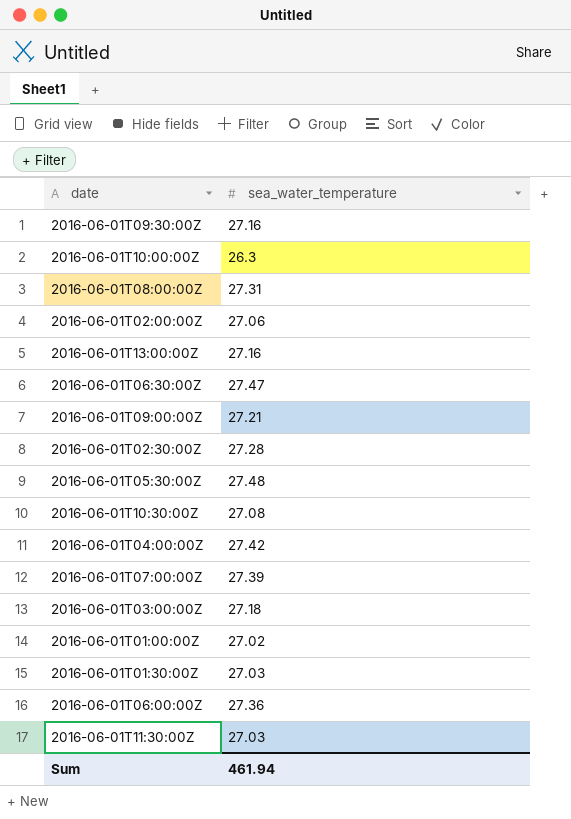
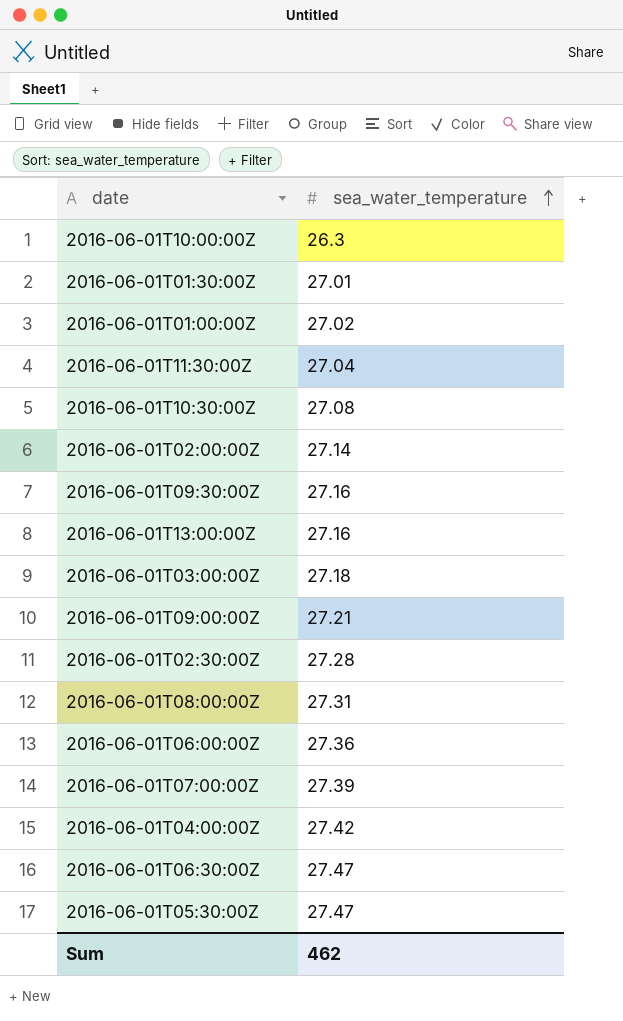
row order: none -> sea_water_temperature ascending
2016-06-01T01:30:00Z | sea_water_temperature: 27.03 -> 27.01
2016-06-01T11:30:00Z | sea_water_temperature: 27.03 -> 27.04
2016-06-01T02:00:00Z | sea_water_temperature: 27.06 -> 27.14
2016-06-01T05:30:00Z | sea_water_temperature: 27.48 -> 27.47
Sum | sea_water_temperature: 461.94 -> 462

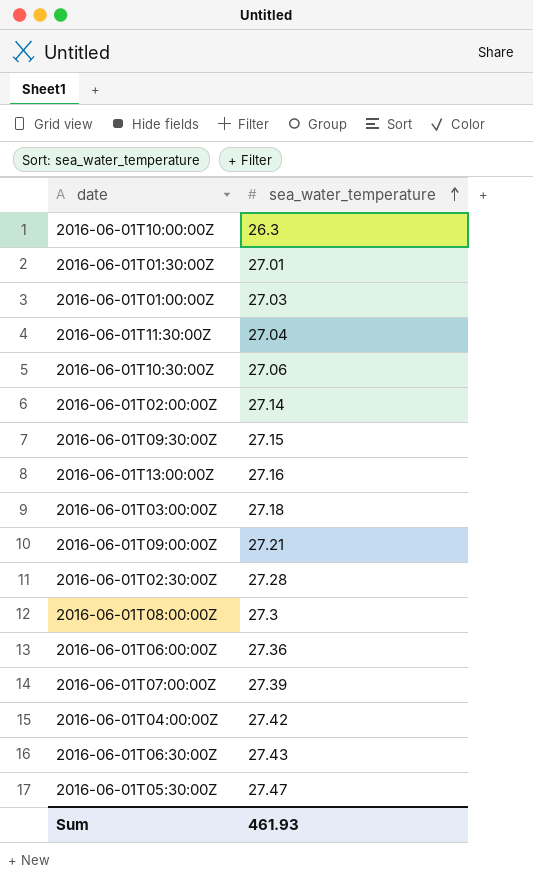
2016-06-01T01:00:00Z | sea_water_temperature: 27.02 -> 27.03
2016-06-01T10:30:00Z | sea_water_temperature: 27.08 -> 27.06
2016-06-01T09:30:00Z | sea_water_temperature: 27.16 -> 27.15
2016-06-01T08:00:00Z | sea_water_temperature: 27.31 -> 27.3
2016-06-01T06:30:00Z | sea_water_temperature: 27.47 -> 27.43
Sum | sea_water_temperature: 462 -> 461.93

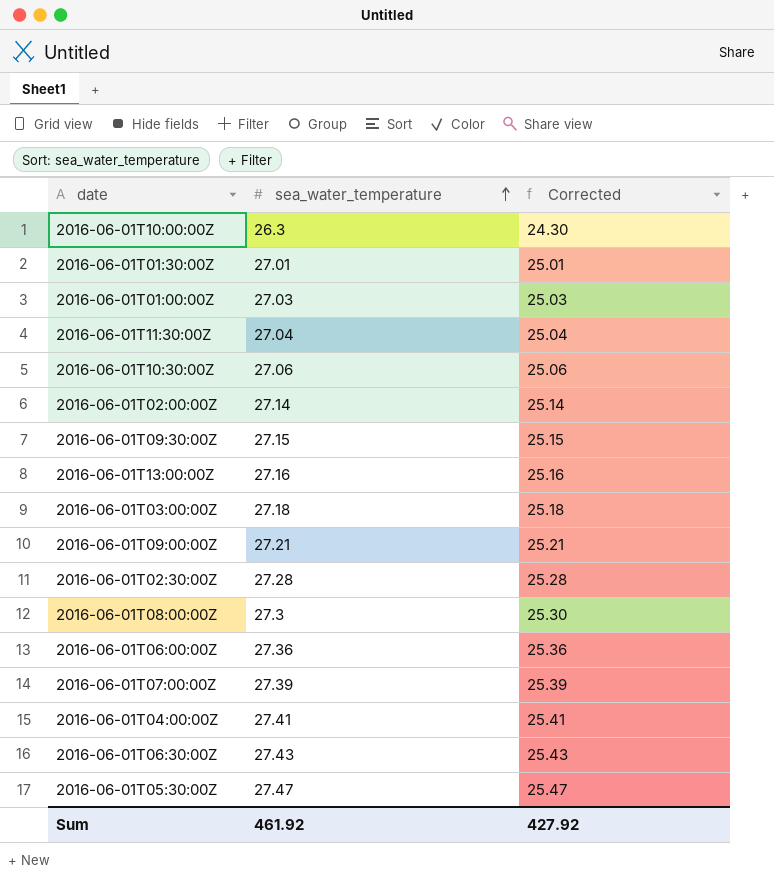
column Corrected | formula: none -> [sea_water_temperature] - 2
2016-06-01T04:00:00Z | sea_water_temperature: 27.42 -> 27.41
Sum | sea_water_temperature: 461.93 -> 461.92

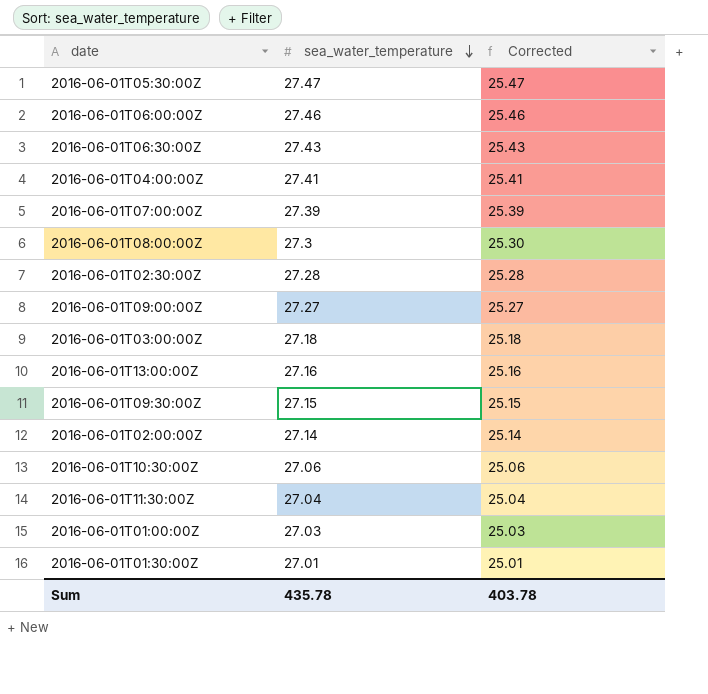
row order: sea_water_temperature ascending -> sea_water_temperature descending
row 2016-06-01T10:00:00Z: 26.3 | 24.30 -> none
2016-06-01T06:00:00Z | sea_water_temperature: 27.36 -> 27.46
2016-06-01T06:00:00Z | Corrected: 25.36 -> 25.46
2016-06-01T09:00:00Z | sea_water_temperature: 27.21 -> 27.27
2016-06-01T09:00:00Z | Corrected: 25.21 -> 25.27
Sum | sea_water_temperature: 461.92 -> 435.78
Sum | Corrected: 427.92 -> 403.78

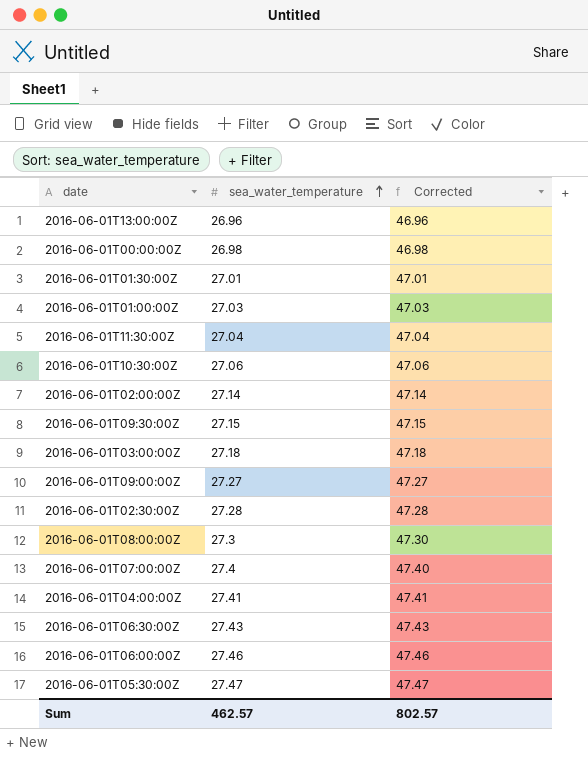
row order: sea_water_temperature descending -> sea_water_temperature ascending
column Corrected | formula: [sea_water_temperature] - 2 -> [sea_water_temperature] + 20
2016-06-01T13:00:00Z | sea_water_temperature: 27.16 -> 26.96
row 2016-06-01T00:00:00Z: none -> 26.98 | 46.98
2016-06-01T07:00:00Z | sea_water_temperature: 27.39 -> 27.4
Sum | sea_water_temperature: 435.78 -> 462.57
Sum | Corrected: 403.78 -> 802.57

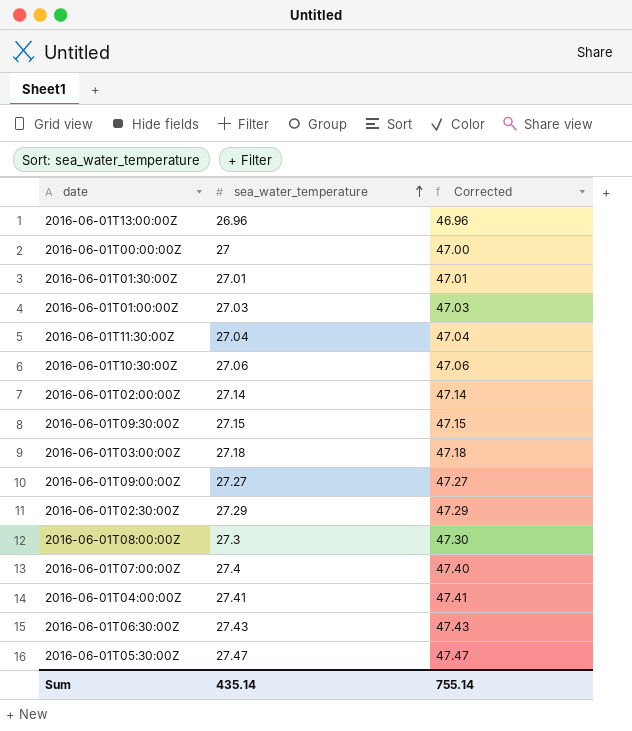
row 2016-06-01T06:00:00Z: 27.46 | 47.46 -> none
2016-06-01T00:00:00Z | sea_water_temperature: 26.98 -> 27
2016-06-01T00:00:00Z | Corrected: 46.98 -> 47.00
2016-06-01T02:30:00Z | sea_water_temperature: 27.28 -> 27.29
2016-06-01T02:30:00Z | Corrected: 47.28 -> 47.29
Sum | sea_water_temperature: 462.57 -> 435.14
Sum | Corrected: 802.57 -> 755.14

